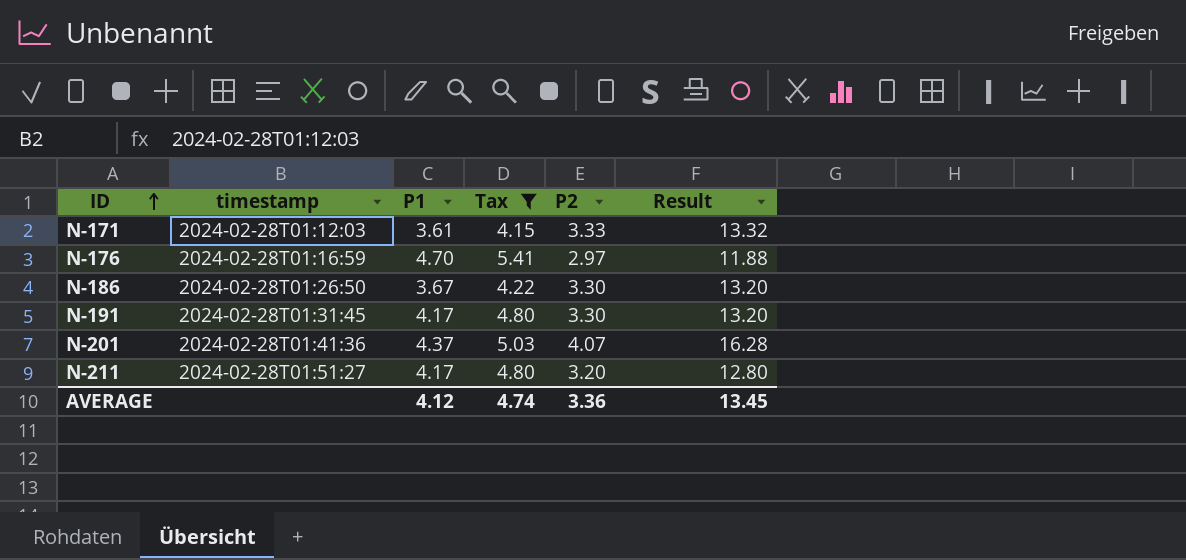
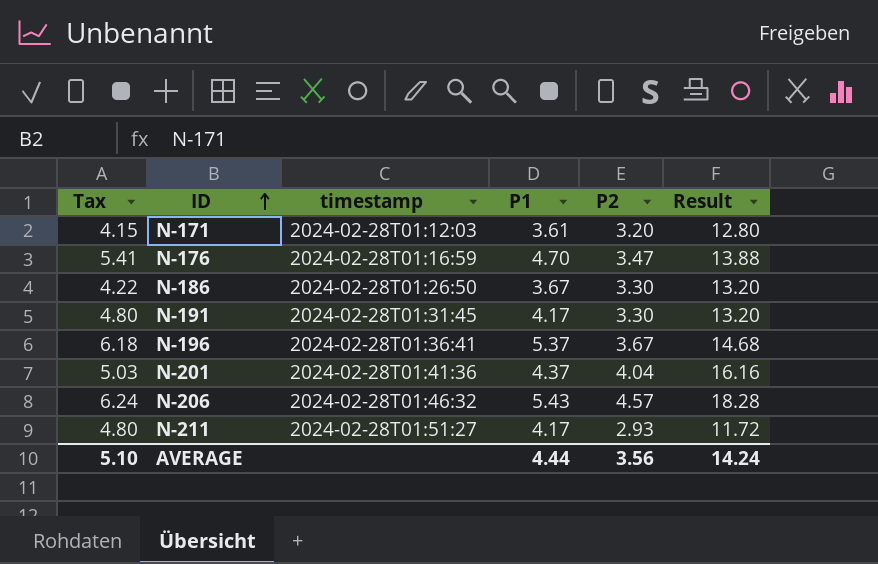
filter: Tax <= 5.41 -> none
column Tax | position: 4 -> 1
N-171 | P2: 3.33 -> 3.20
N-171 | Result: 13.32 -> 12.80
N-176 | P2: 2.97 -> 3.47
N-176 | Result: 11.88 -> 13.88
N-201 | P2: 4.07 -> 4.04
N-201 | Result: 16.28 -> 16.16
N-211 | P2: 3.20 -> 2.93
N-211 | Result: 12.80 -> 11.72
AVERAGE | Tax: 4.74 -> 5.10
AVERAGE | P1: 4.12 -> 4.44
AVERAGE | P2: 3.36 -> 3.56
AVERAGE | Result: 13.45 -> 14.24

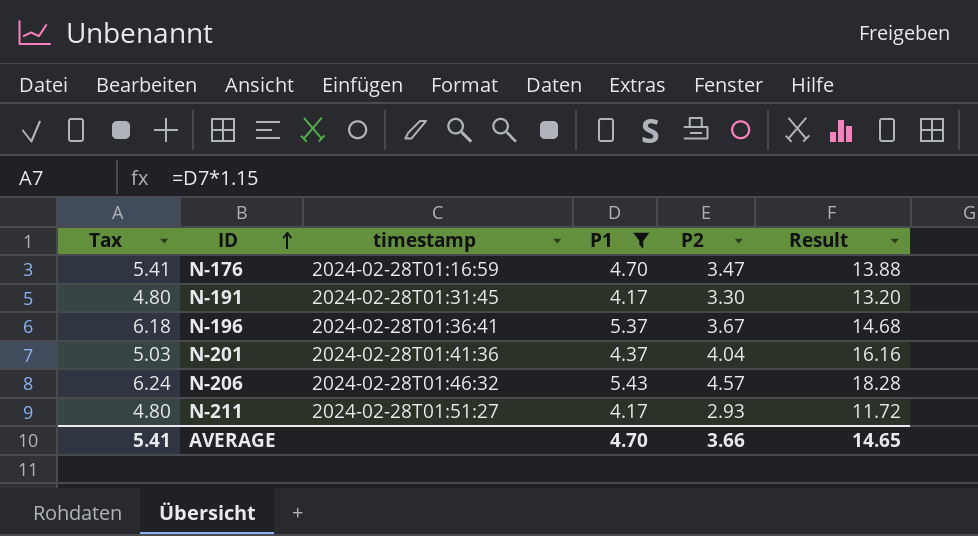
filter: none -> P1 >= 4.17
AVERAGE | Tax: 5.10 -> 5.41
AVERAGE | P1: 4.44 -> 4.70
AVERAGE | P2: 3.56 -> 3.66
AVERAGE | Result: 14.24 -> 14.65

